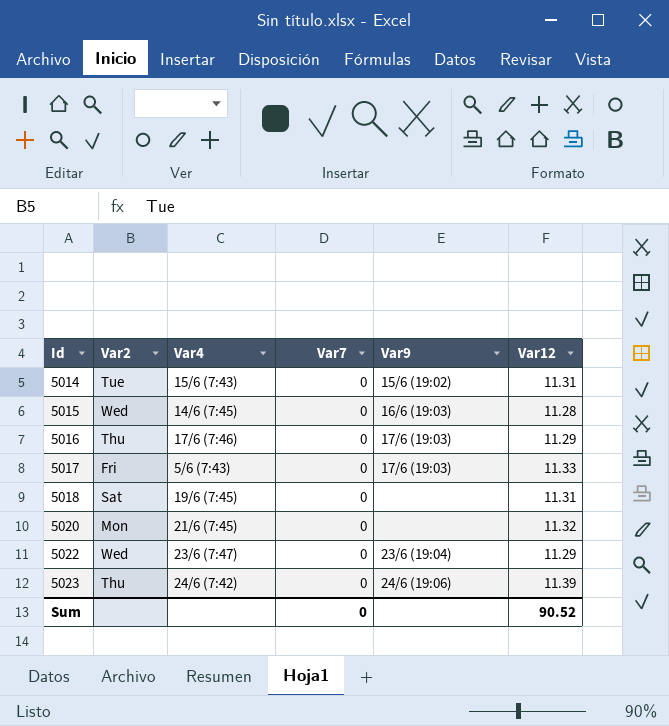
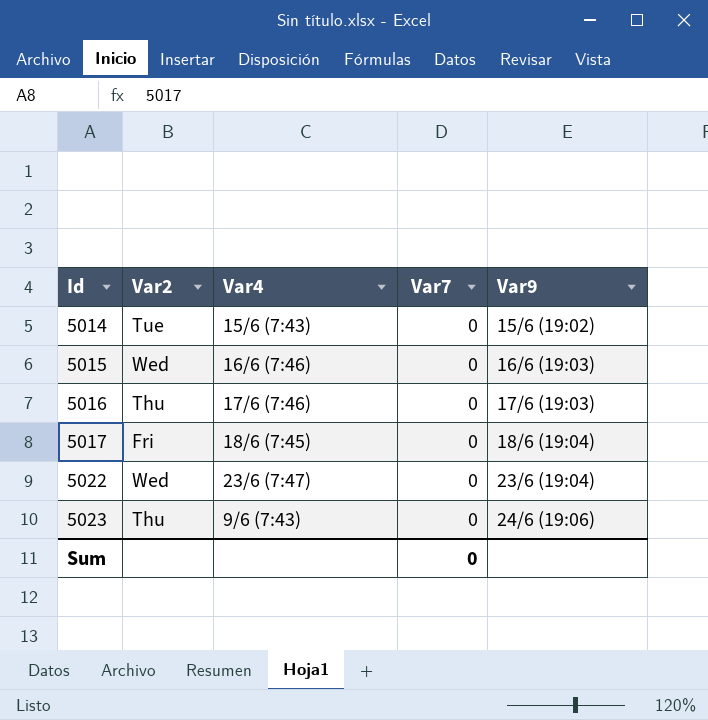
column Var12 | position: 6 -> none
row 5018: Sat | 19/6 (7:45) | 0 | none | 11.31 -> none
row 5020: Mon | 21/6 (7:45) | 0 | none | 11.32 -> none
5015 | Var4: 14/6 (7:45) -> 16/6 (7:46)
5017 | Var4: 5/6 (7:43) -> 18/6 (7:45)
5017 | Var9: 17/6 (19:03) -> 18/6 (19:04)
5023 | Var4: 24/6 (7:42) -> 9/6 (7:43)

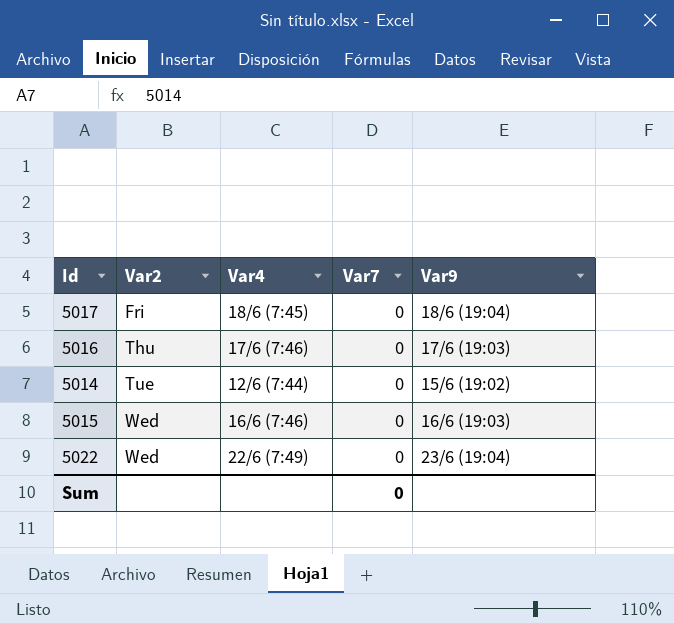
row order: Id ascending -> Var2 ascending
row 5023: Thu | 9/6 (7:43) | 0 | 24/6 (19:06) -> none
5014 | Var4: 15/6 (7:43) -> 12/6 (7:44)
5022 | Var4: 23/6 (7:47) -> 22/6 (7:49)

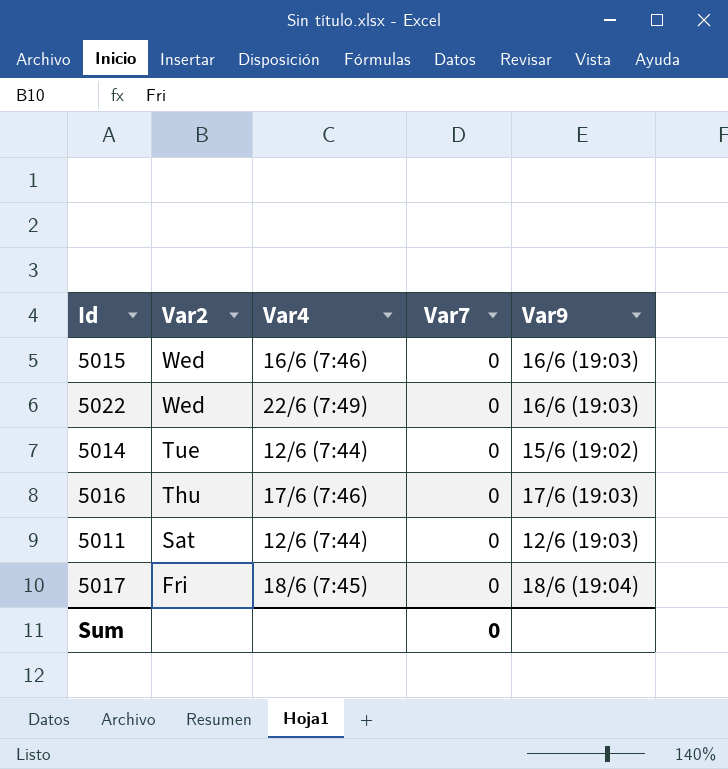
row order: Var2 ascending -> Var2 descending
5022 | Var9: 23/6 (19:04) -> 16/6 (19:03)
row 5011: none -> Sat | 12/6 (7:44) | 0 | 12/6 (19:03)

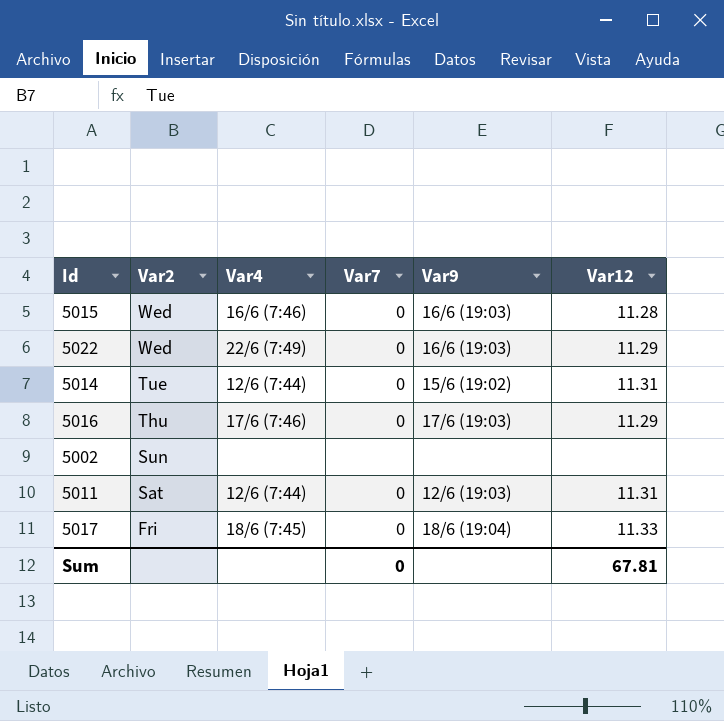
column Var12 | position: none -> 6
row 5002: none -> Sun | none | none | none | none

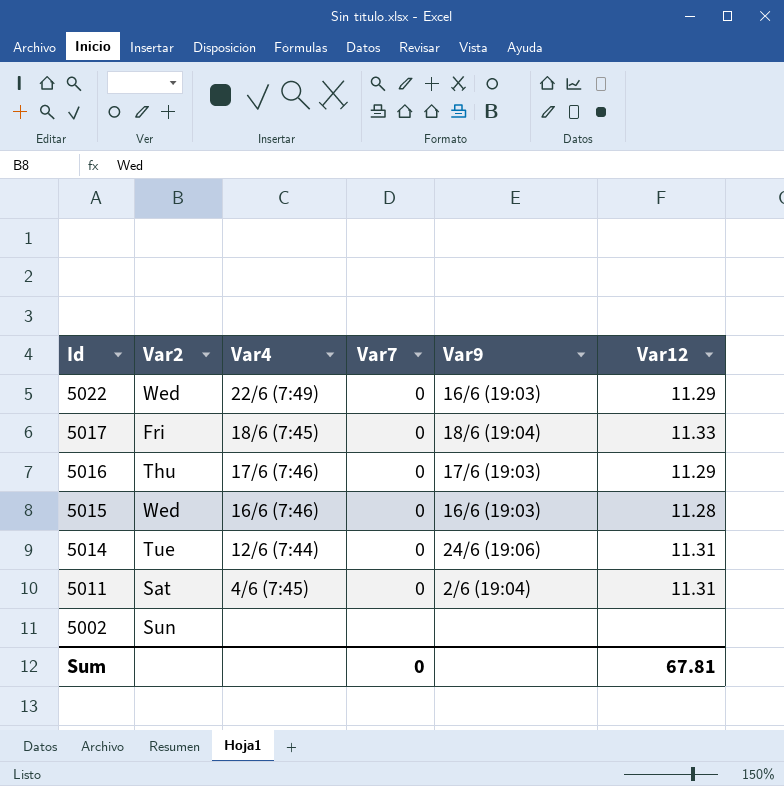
row order: Var2 descending -> Id descending
5014 | Var9: 15/6 (19:02) -> 24/6 (19:06)
5011 | Var4: 12/6 (7:44) -> 4/6 (7:45)
5011 | Var9: 12/6 (19:03) -> 2/6 (19:04)

